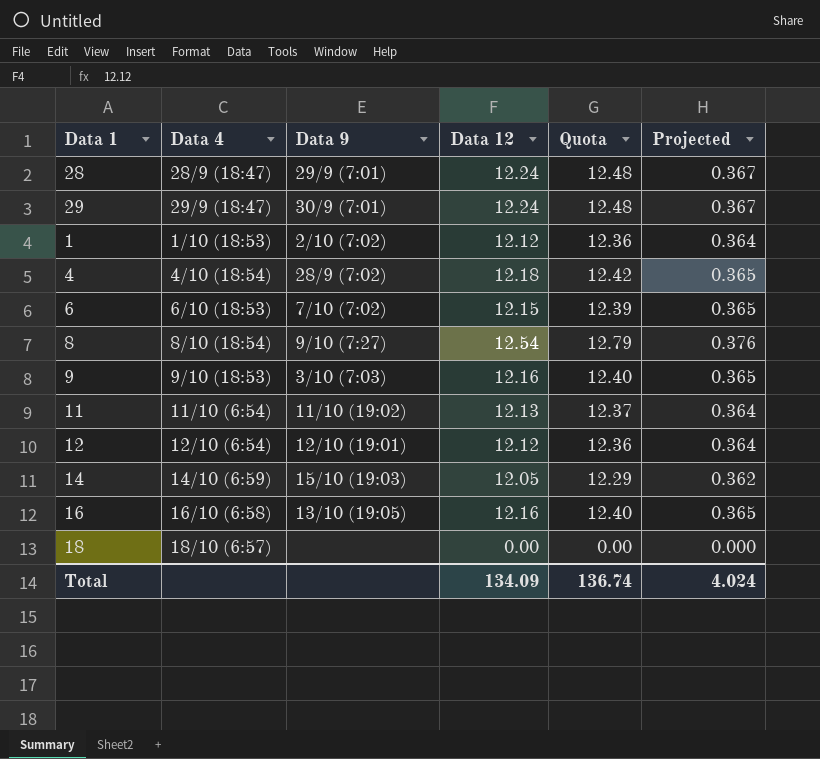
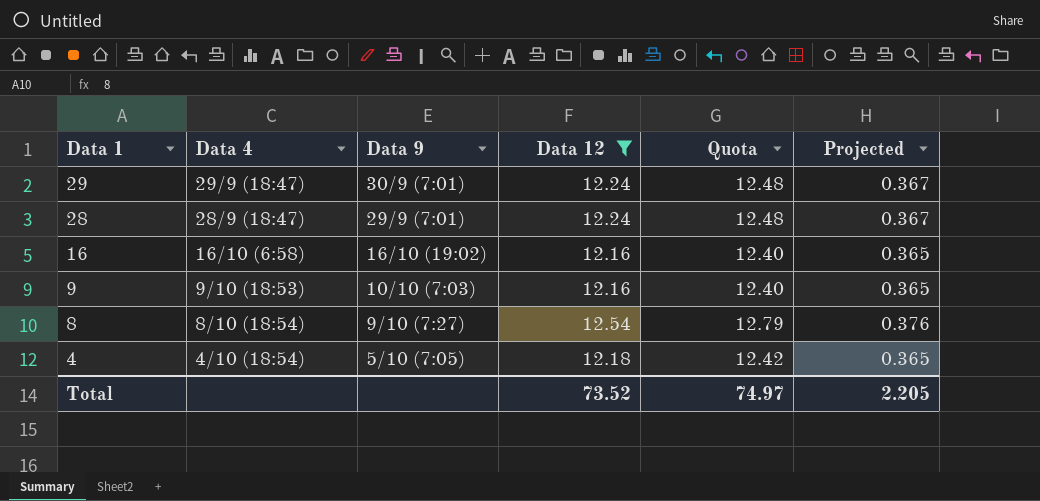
filter: none -> Data 12 >= 12.16
row order: none -> Data 1 descending
16 | Data 9: 13/10 (19:05) -> 16/10 (19:02)
9 | Data 9: 3/10 (7:03) -> 10/10 (7:03)
4 | Data 9: 28/9 (7:02) -> 5/10 (7:05)
Total | Data 12: 134.09 -> 73.52
Total | Quota: 136.74 -> 74.97
Total | Projected: 4.024 -> 2.205

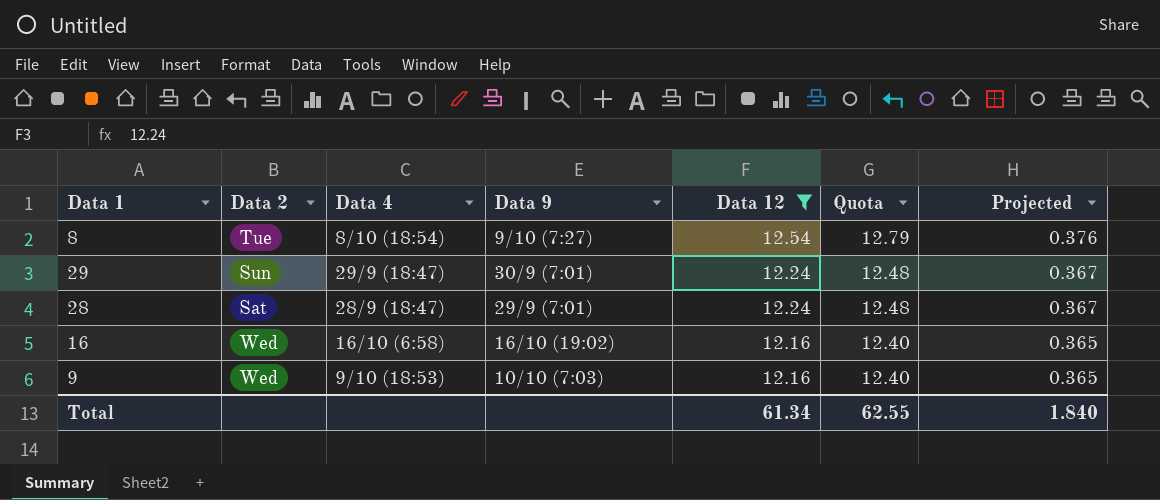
row order: Data 1 descending -> Data 12 descending
column Data 2 | position: none -> 2
row 4: 4/10 (18:54) | 5/10 (7:05) | 12.18 | 12.42 | 0.365 -> none
Total | Data 12: 73.52 -> 61.34
Total | Quota: 74.97 -> 62.55
Total | Projected: 2.205 -> 1.840

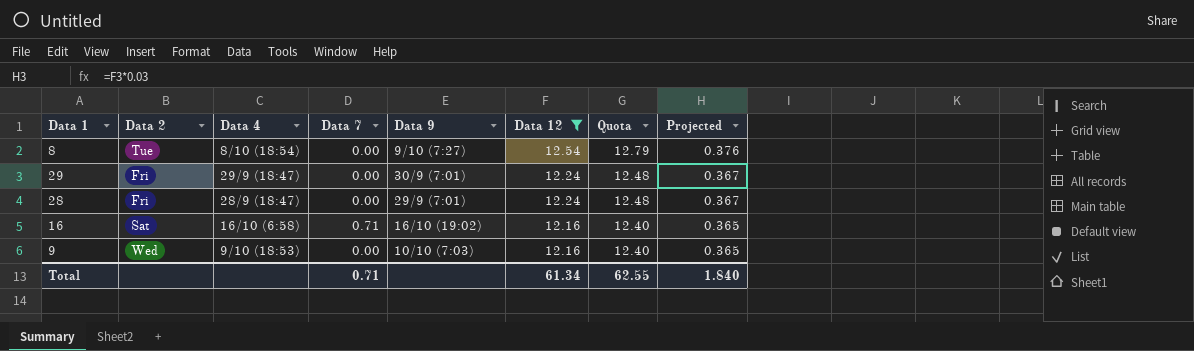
column Data 7 | position: none -> 4
29 | Data 2: Sun -> Fri
28 | Data 2: Sat -> Fri
16 | Data 2: Wed -> Sat

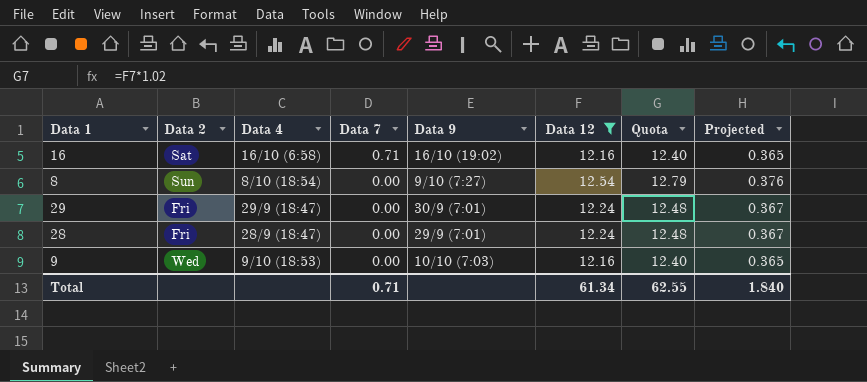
row order: Data 12 descending -> Data 7 descending
8 | Data 2: Tue -> Sun

